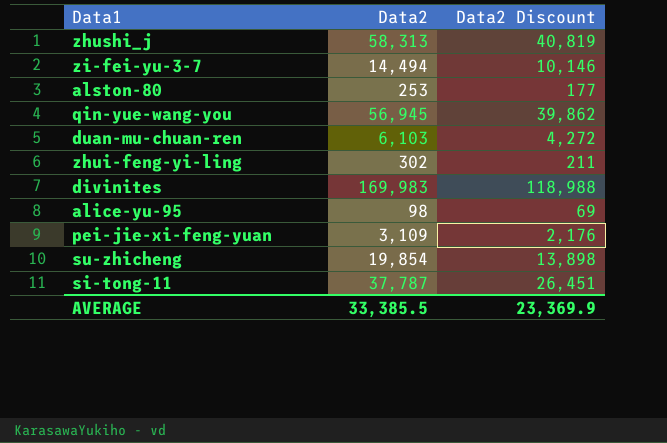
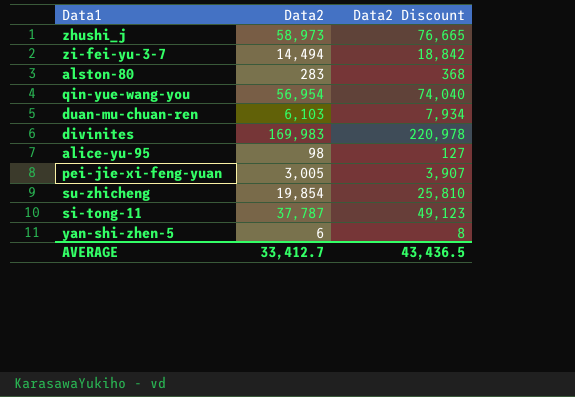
column Data2 Discount | formula: [Data2] * 0.7 -> [Data2] * 1.3
row zhui-feng-yi-ling: 302 | 211 -> none
zhushi_j | Data2: 58,313 -> 58,973
alston-80 | Data2: 253 -> 283
qin-yue-wang-you | Data2: 56,945 -> 56,954
pei-jie-xi-feng-yuan | Data2: 3,109 -> 3,005
row yan-shi-zhen-5: none -> 6 | 8
AVERAGE | Data2: 33,385.5 -> 33,412.7
AVERAGE | Data2 Discount: 23,369.9 -> 43,436.5

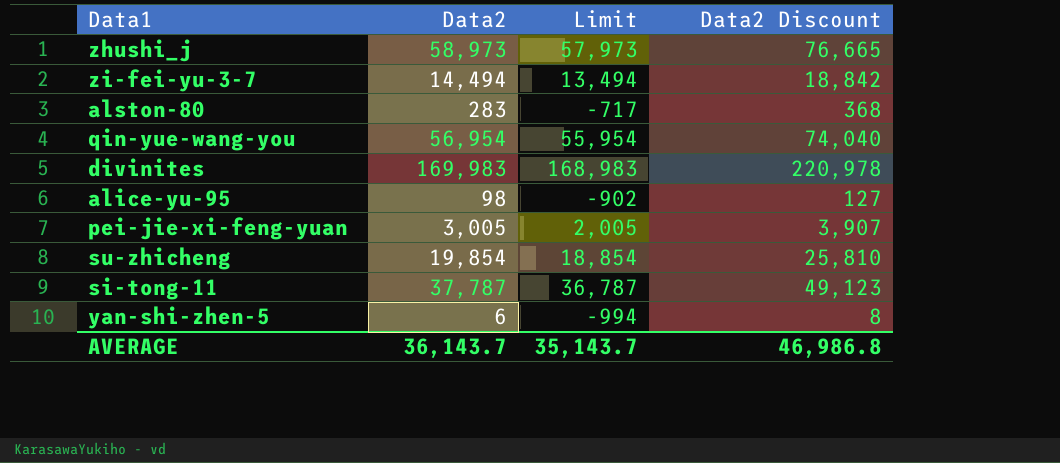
column Limit | formula: none -> [Data2] - 1000
row duan-mu-chuan-ren: 6,103 | 7,934 -> none
AVERAGE | Data2: 33,412.7 -> 36,143.7
AVERAGE | Data2 Discount: 43,436.5 -> 46,986.8

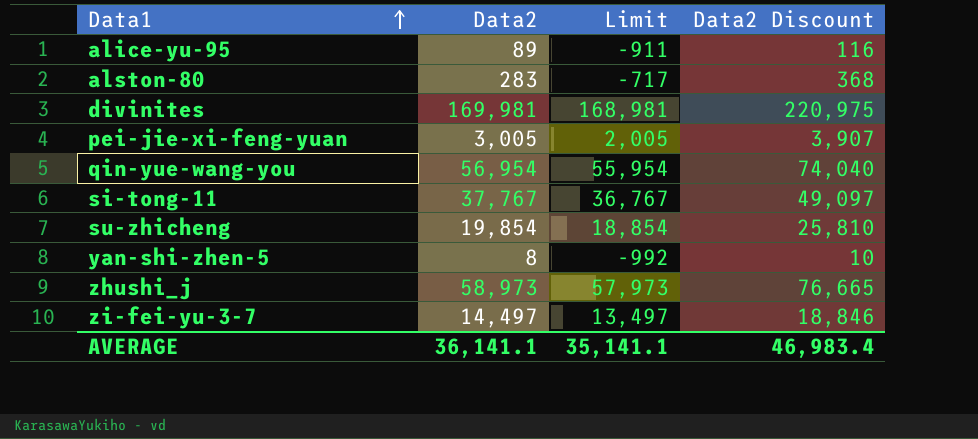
row order: none -> Data1 ascending
alice-yu-95 | Data2: 98 -> 89
alice-yu-95 | Limit: -902 -> -911
alice-yu-95 | Data2 Discount: 127 -> 116
divinites | Data2: 169,983 -> 169,981
divinites | Limit: 168,983 -> 168,981
divinites | Data2 Discount: 220,978 -> 220,975
si-tong-11 | Data2: 37,787 -> 37,767
si-tong-11 | Limit: 36,787 -> 36,767
si-tong-11 | Data2 Discount: 49,123 -> 49,097
yan-shi-zhen-5 | Data2: 6 -> 8
yan-shi-zhen-5 | Limit: -994 -> -992
yan-shi-zhen-5 | Data2 Discount: 8 -> 10
zi-fei-yu-3-7 | Data2: 14,494 -> 14,497
zi-fei-yu-3-7 | Limit: 13,494 -> 13,497
zi-fei-yu-3-7 | Data2 Discount: 18,842 -> 18,846
AVERAGE | Data2: 36,143.7 -> 36,141.1
AVERAGE | Limit: 35,143.7 -> 35,141.1
AVERAGE | Data2 Discount: 46,986.8 -> 46,983.4

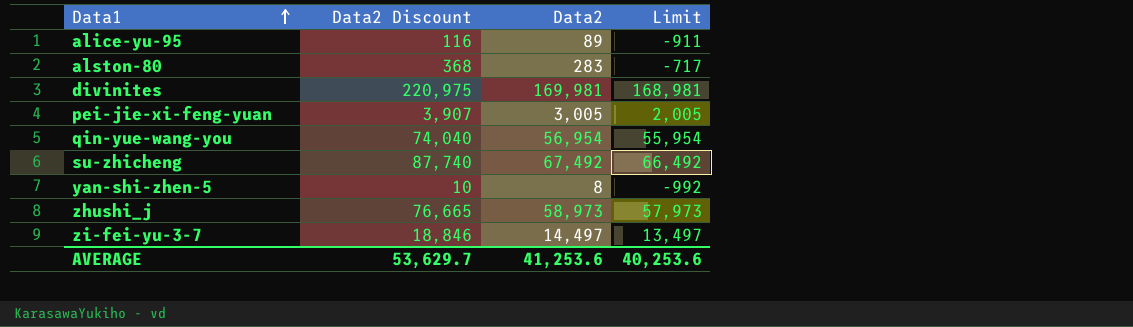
column Data2 Discount | position: 4 -> 2
row si-tong-11: 37,767 | 36,767 | 49,097 -> none
su-zhicheng | Data2 Discount: 25,810 -> 87,740
su-zhicheng | Data2: 19,854 -> 67,492
su-zhicheng | Limit: 18,854 -> 66,492
AVERAGE | Data2 Discount: 46,983.4 -> 53,629.7
AVERAGE | Data2: 36,141.1 -> 41,253.6
AVERAGE | Limit: 35,141.1 -> 40,253.6

